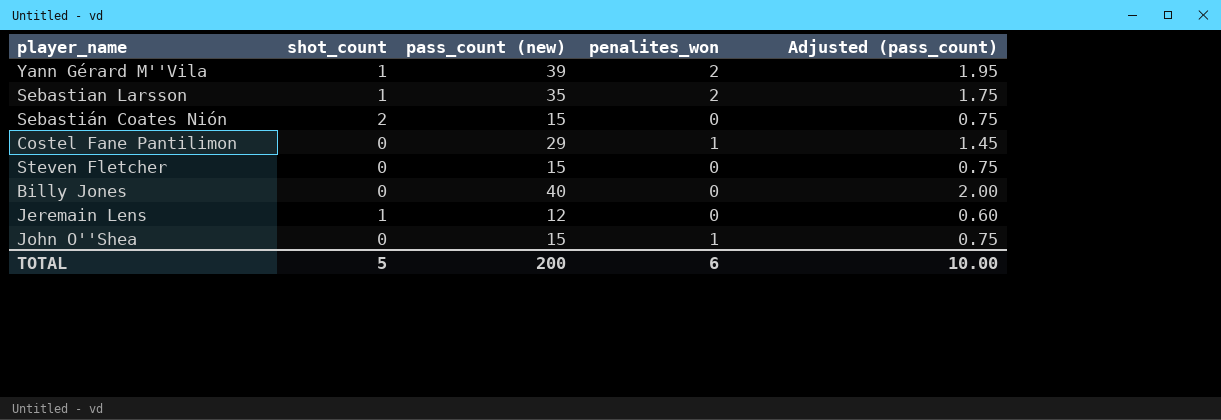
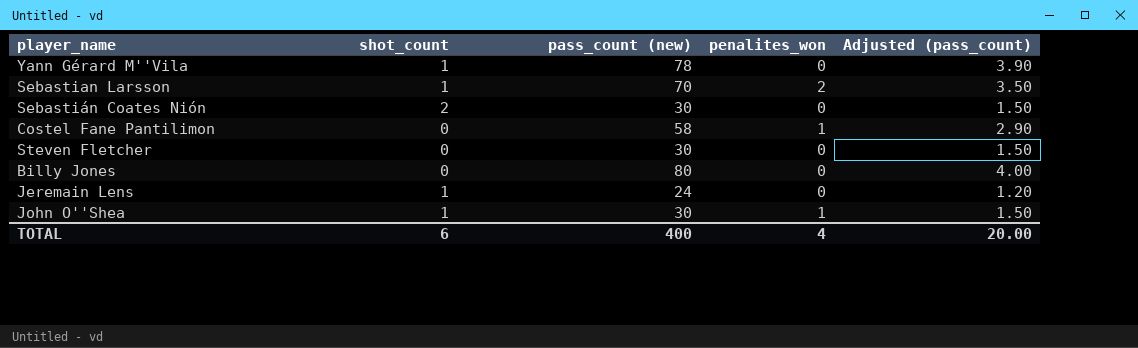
Yann Gérard M''Vila | pass_count (new): 39 -> 78
Yann Gérard M''Vila | penalites_won: 2 -> 0
Yann Gérard M''Vila | Adjusted (pass_count): 1.95 -> 3.90
Sebastian Larsson | pass_count (new): 35 -> 70
Sebastian Larsson | Adjusted (pass_count): 1.75 -> 3.50
Sebastián Coates Nión | pass_count (new): 15 -> 30
Sebastián Coates Nión | Adjusted (pass_count): 0.75 -> 1.50
Costel Fane Pantilimon | pass_count (new): 29 -> 58
Costel Fane Pantilimon | Adjusted (pass_count): 1.45 -> 2.90
Steven Fletcher | pass_count (new): 15 -> 30
Steven Fletcher | Adjusted (pass_count): 0.75 -> 1.50
Billy Jones | pass_count (new): 40 -> 80
Billy Jones | Adjusted (pass_count): 2.00 -> 4.00
Jeremain Lens | pass_count (new): 12 -> 24
Jeremain Lens | Adjusted (pass_count): 0.60 -> 1.20
John O''Shea | shot_count: 0 -> 1
John O''Shea | pass_count (new): 15 -> 30
John O''Shea | Adjusted (pass_count): 0.75 -> 1.50
TOTAL | shot_count: 5 -> 6
TOTAL | pass_count (new): 200 -> 400
TOTAL | penalites_won: 6 -> 4
TOTAL | Adjusted (pass_count): 10.00 -> 20.00

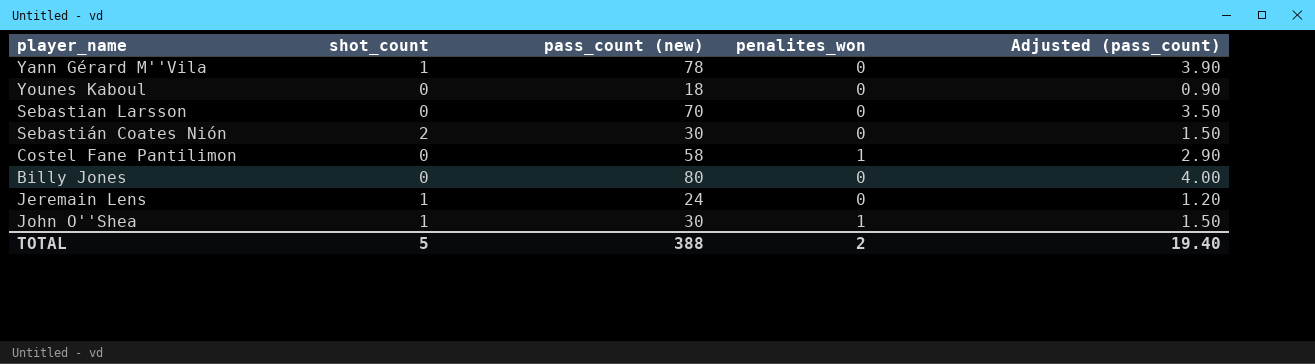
row Steven Fletcher: 0 | 30 | 0 | 1.50 -> none
row Younes Kaboul: none -> 0 | 18 | 0 | 0.90
Sebastian Larsson | shot_count: 1 -> 0
Sebastian Larsson | penalites_won: 2 -> 0
TOTAL | shot_count: 6 -> 5
TOTAL | pass_count (new): 400 -> 388
TOTAL | penalites_won: 4 -> 2
TOTAL | Adjusted (pass_count): 20.00 -> 19.40

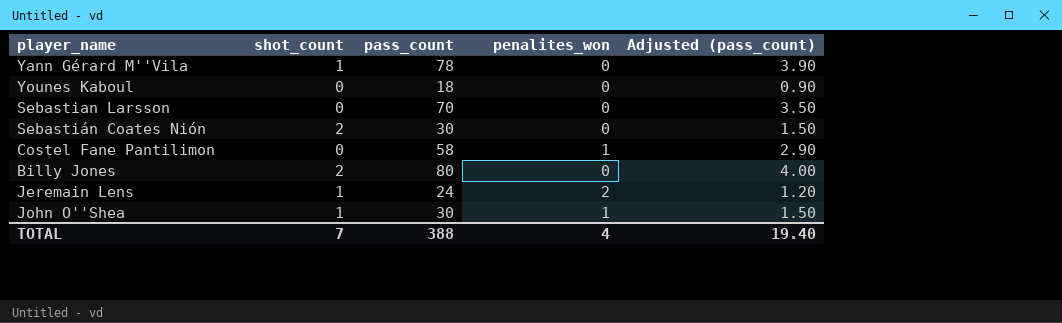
column name: pass_count (new) -> pass_count
Billy Jones | shot_count: 0 -> 2
Jeremain Lens | penalites_won: 0 -> 2
TOTAL | shot_count: 5 -> 7
TOTAL | penalites_won: 2 -> 4

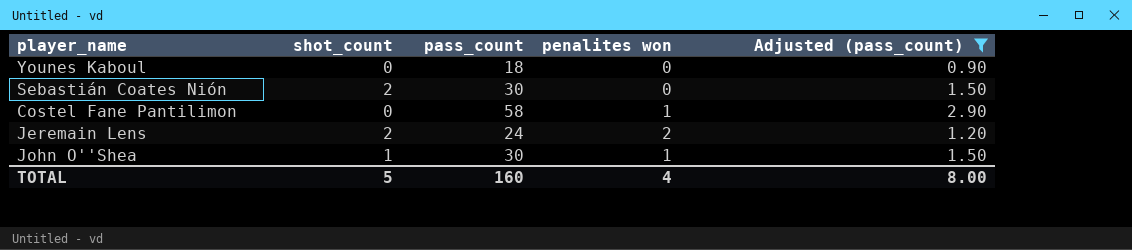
filter: none -> Adjusted (pass_count) <= 2.90
column name: penalites_won -> penalites won
Jeremain Lens | shot_count: 1 -> 2
TOTAL | shot_count: 7 -> 5
TOTAL | pass_count: 388 -> 160
TOTAL | Adjusted (pass_count): 19.40 -> 8.00

